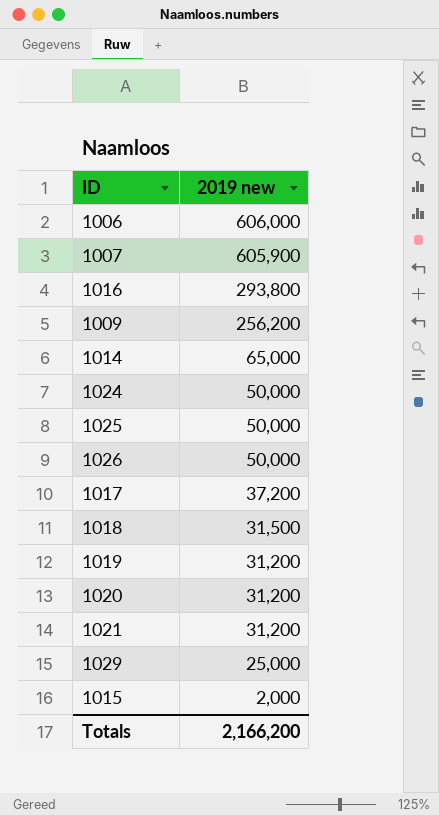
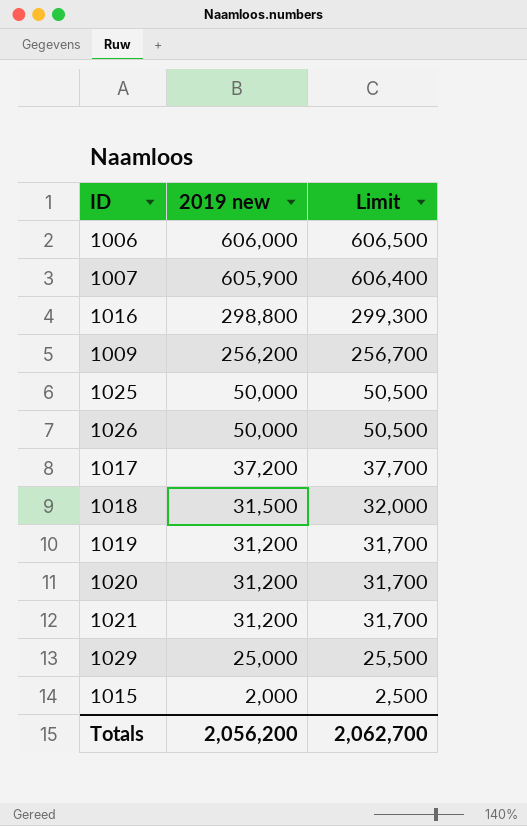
column Limit | formula: none -> [2019 new] + 500
row 1014: 65,000 -> none
row 1024: 50,000 -> none
1016 | 2019 new: 293,800 -> 298,800
Totals | 2019 new: 2,166,200 -> 2,056,200

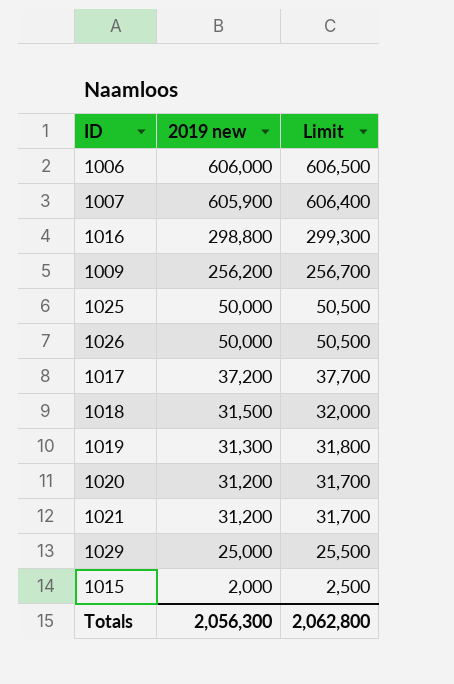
1019 | 2019 new: 31,200 -> 31,300
1019 | Limit: 31,700 -> 31,800
Totals | 2019 new: 2,056,200 -> 2,056,300
Totals | Limit: 2,062,700 -> 2,062,800

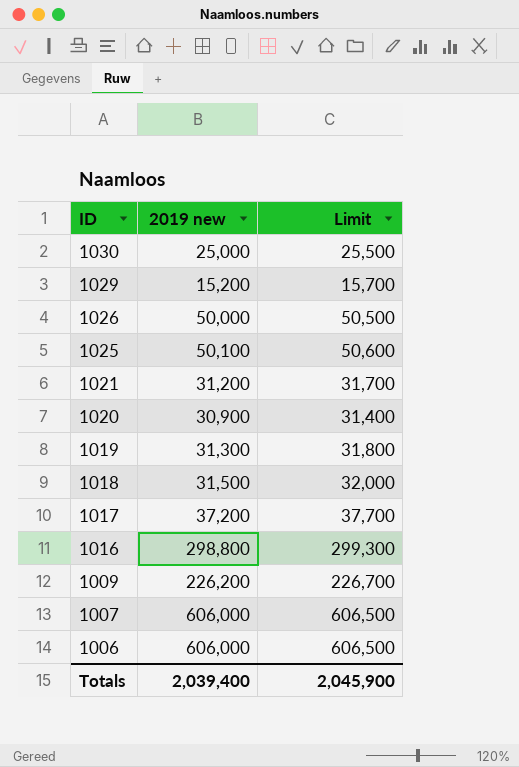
row order: 2019 new descending -> ID descending
row 1015: 2,000 | 2,500 -> none
row 1030: none -> 25,000 | 25,500
1029 | 2019 new: 25,000 -> 15,200
1029 | Limit: 25,500 -> 15,700
1025 | 2019 new: 50,000 -> 50,100
1025 | Limit: 50,500 -> 50,600
1020 | 2019 new: 31,200 -> 30,900
1020 | Limit: 31,700 -> 31,400
1009 | 2019 new: 256,200 -> 226,200
1009 | Limit: 256,700 -> 226,700
1007 | 2019 new: 605,900 -> 606,000
1007 | Limit: 606,400 -> 606,500
Totals | 2019 new: 2,056,300 -> 2,039,400
Totals | Limit: 2,062,800 -> 2,045,900

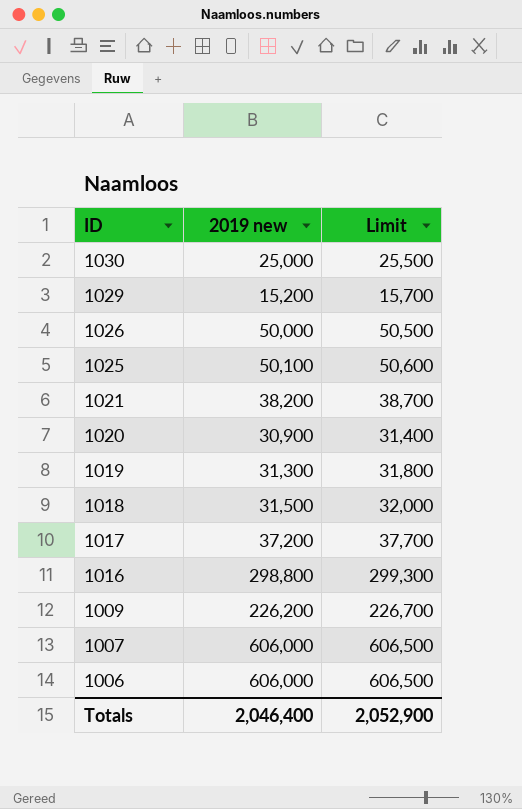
1021 | 2019 new: 31,200 -> 38,200
1021 | Limit: 31,700 -> 38,700
Totals | 2019 new: 2,039,400 -> 2,046,400
Totals | Limit: 2,045,900 -> 2,052,900

